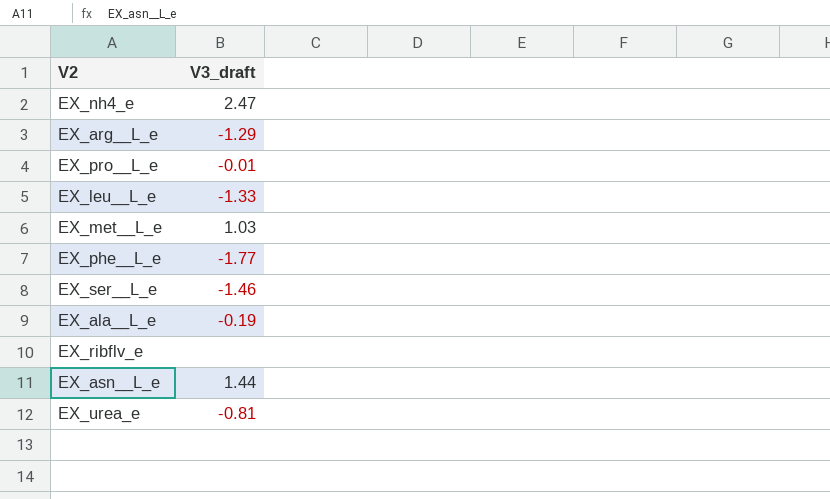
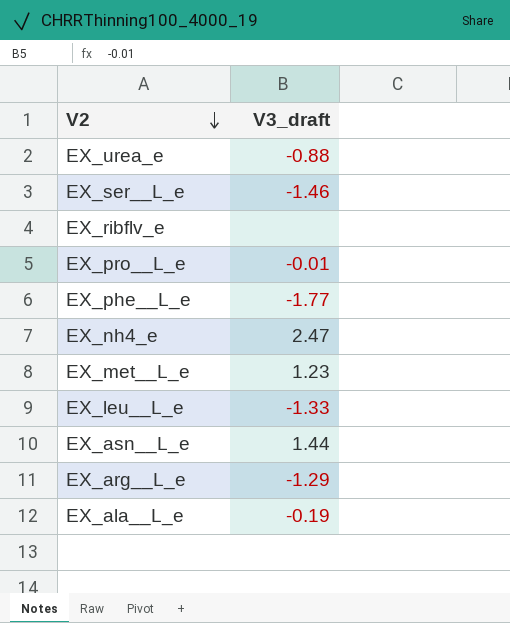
row order: none -> V2 descending
EX_urea_e | V3_draft: -0.81 -> -0.88
EX_met__L_e | V3_draft: 1.03 -> 1.23

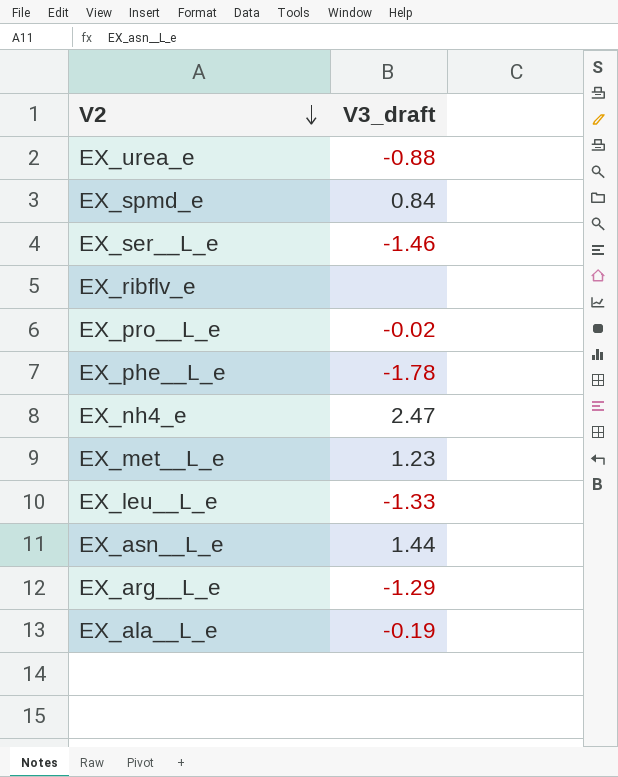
row EX_spmd_e: none -> 0.84
EX_pro__L_e | V3_draft: -0.01 -> -0.02
EX_phe__L_e | V3_draft: -1.77 -> -1.78

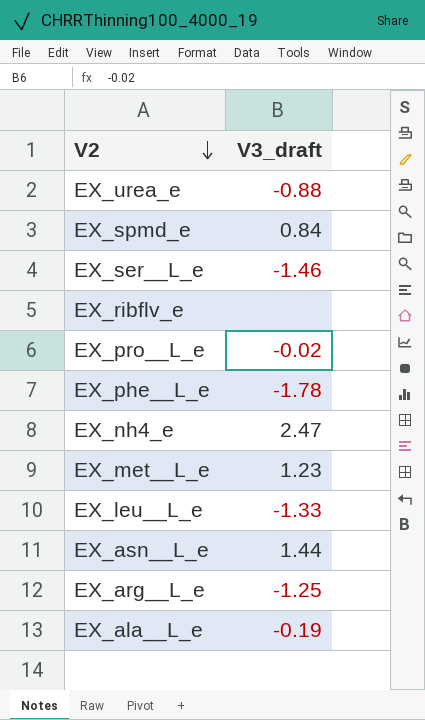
EX_arg__L_e | V3_draft: -1.29 -> -1.25

